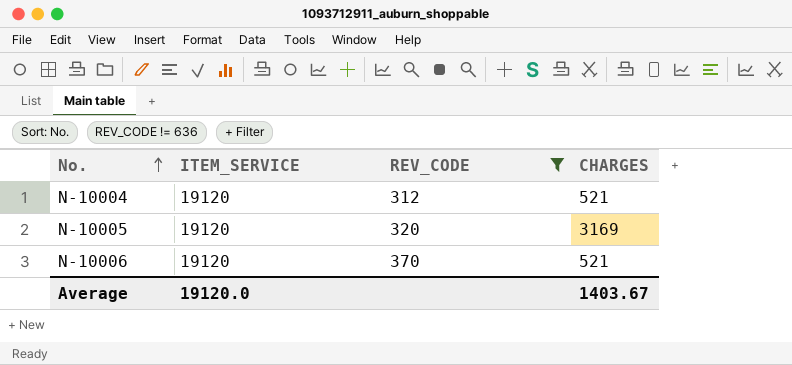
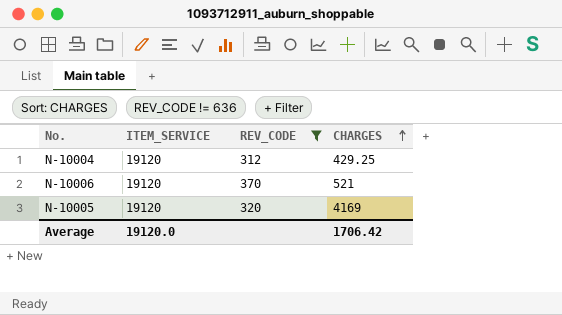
row order: No. ascending -> CHARGES ascending
N-10004 | CHARGES: 521 -> 429.25
N-10005 | CHARGES: 3169 -> 4169
Average | CHARGES: 1403.67 -> 1706.42

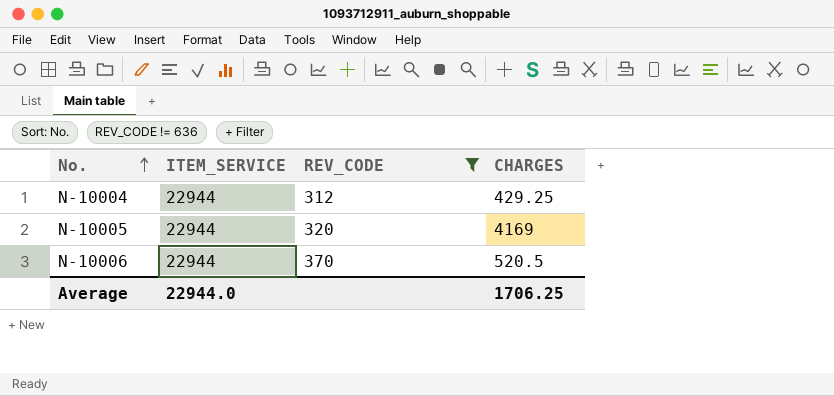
row order: CHARGES ascending -> No. ascending
N-10004 | ITEM_SERVICE: 19120 -> 22944
N-10005 | ITEM_SERVICE: 19120 -> 22944
N-10006 | ITEM_SERVICE: 19120 -> 22944
N-10006 | CHARGES: 521 -> 520.5
Average | ITEM_SERVICE: 19120.0 -> 22944.0
Average | CHARGES: 1706.42 -> 1706.25

